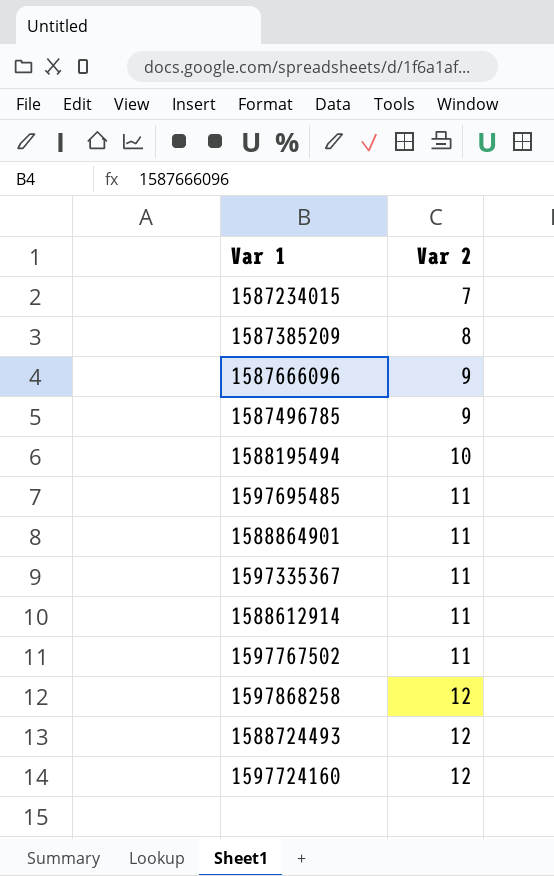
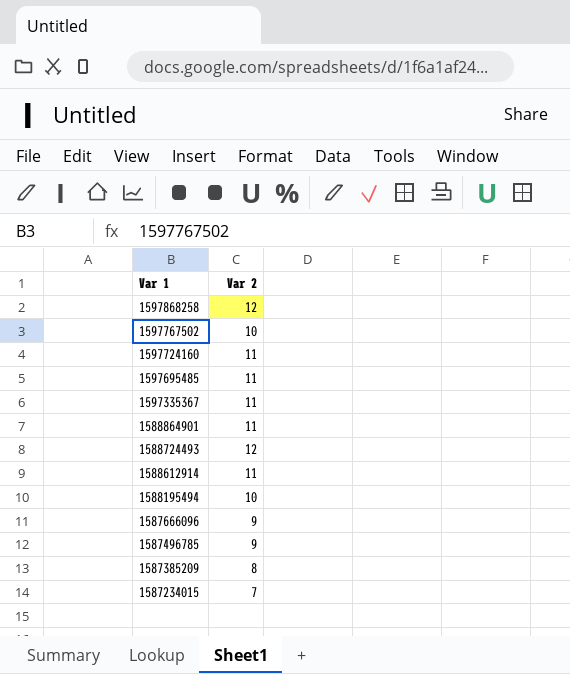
row order: Var 2 ascending -> Var 1 descending
1597767502 | Var 2: 11 -> 10
1597724160 | Var 2: 12 -> 11

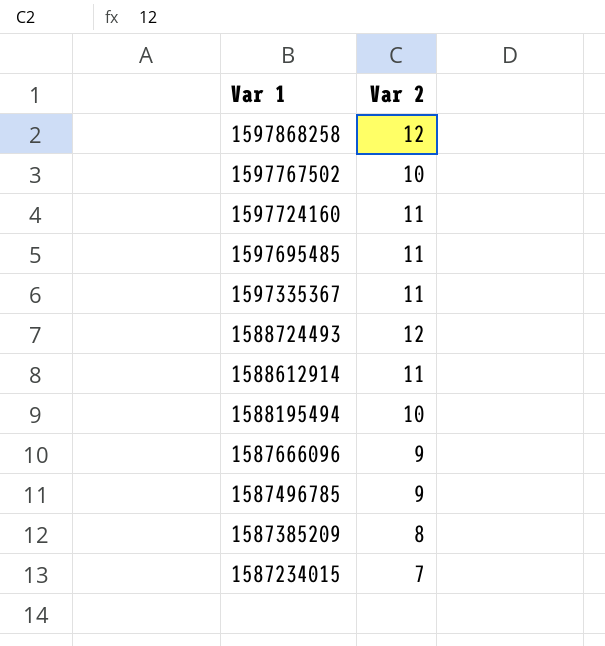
row 1588864901: 11 -> none

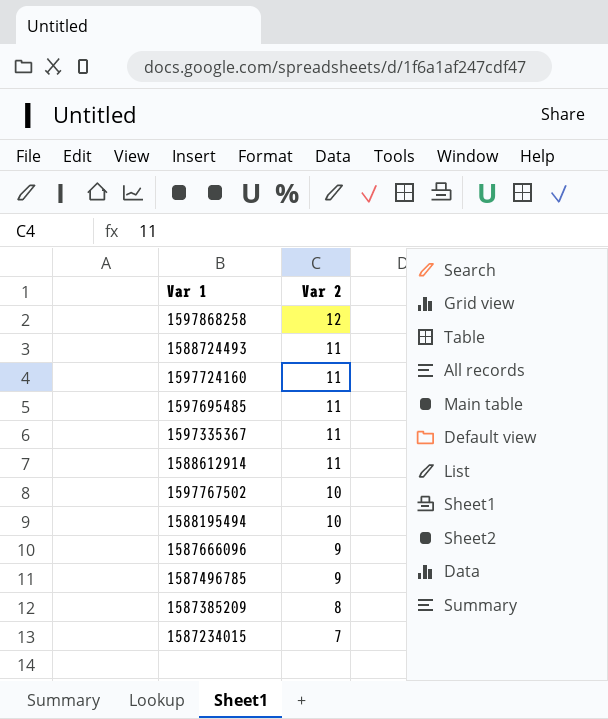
row order: Var 1 descending -> Var 2 descending
1588724493 | Var 2: 12 -> 11

